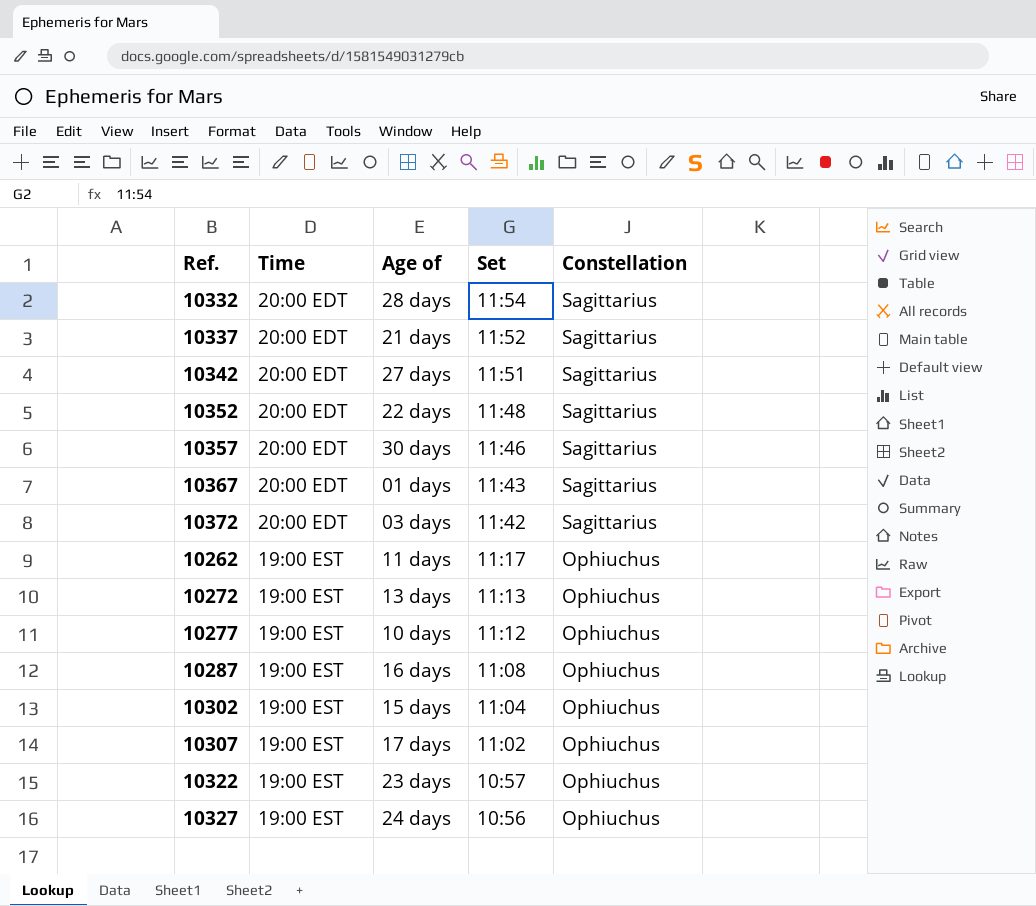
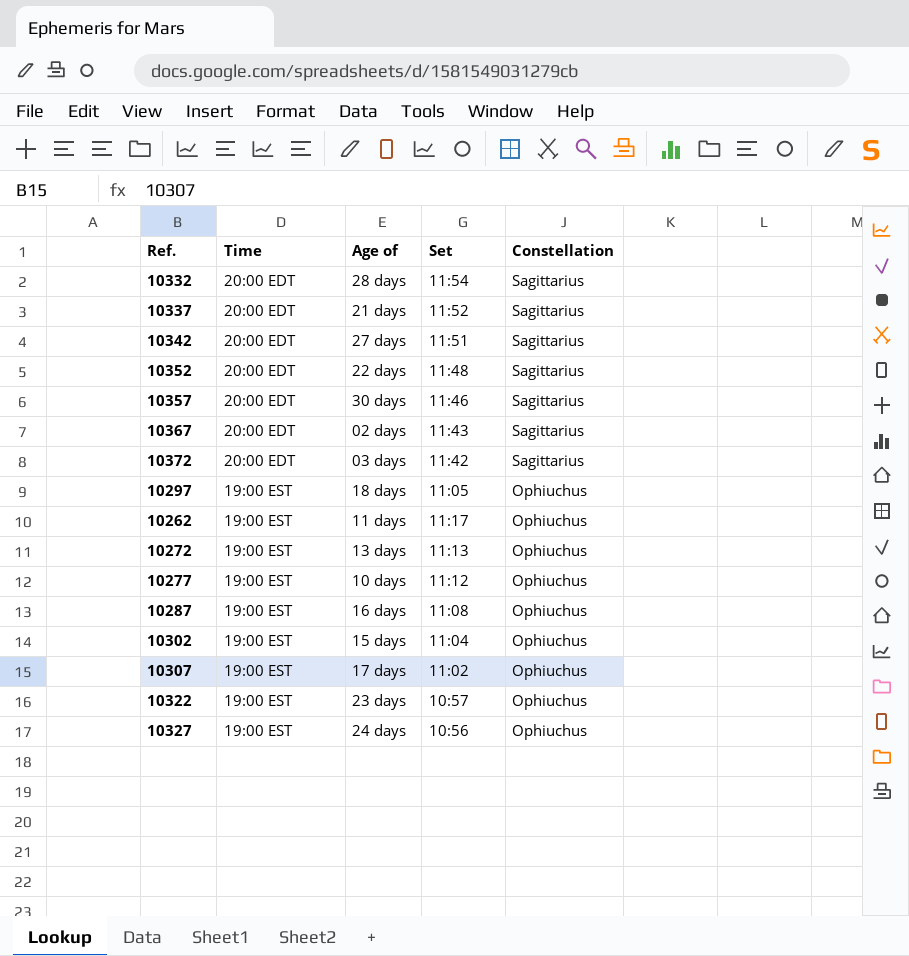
10367 | Age of: 01 days -> 02 days
row 10297: none -> 19:00 EST | 18 days | 11:05 | Ophiuchus

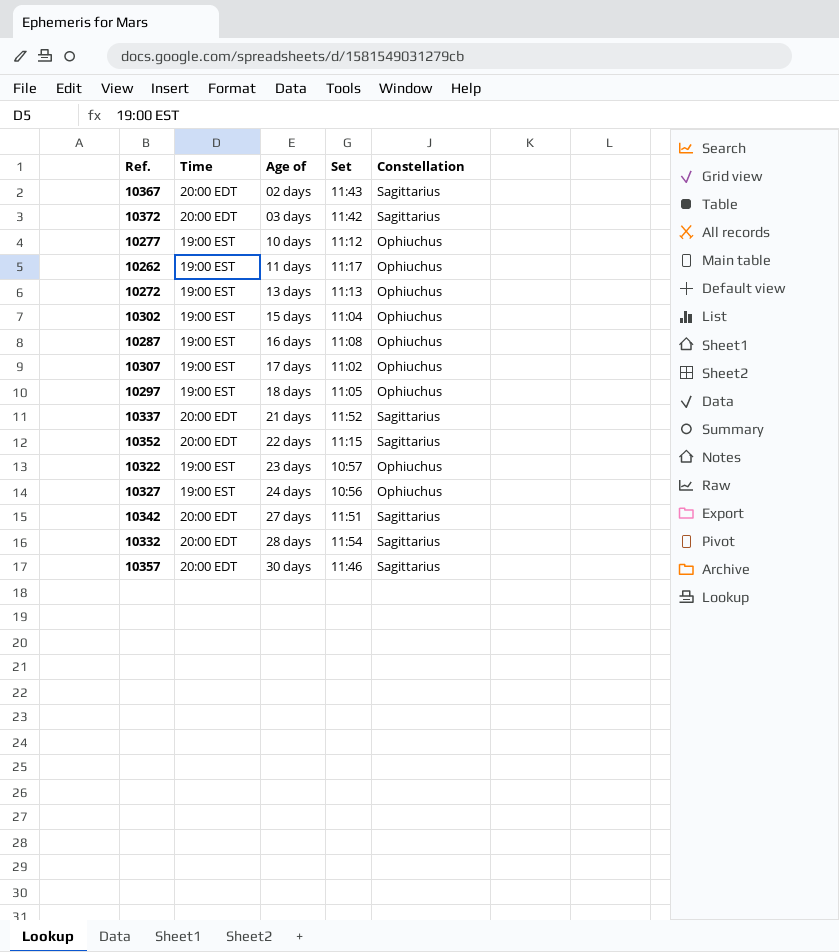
row order: Time descending -> Age of ascending
10352 | Set: 11:48 -> 11:15

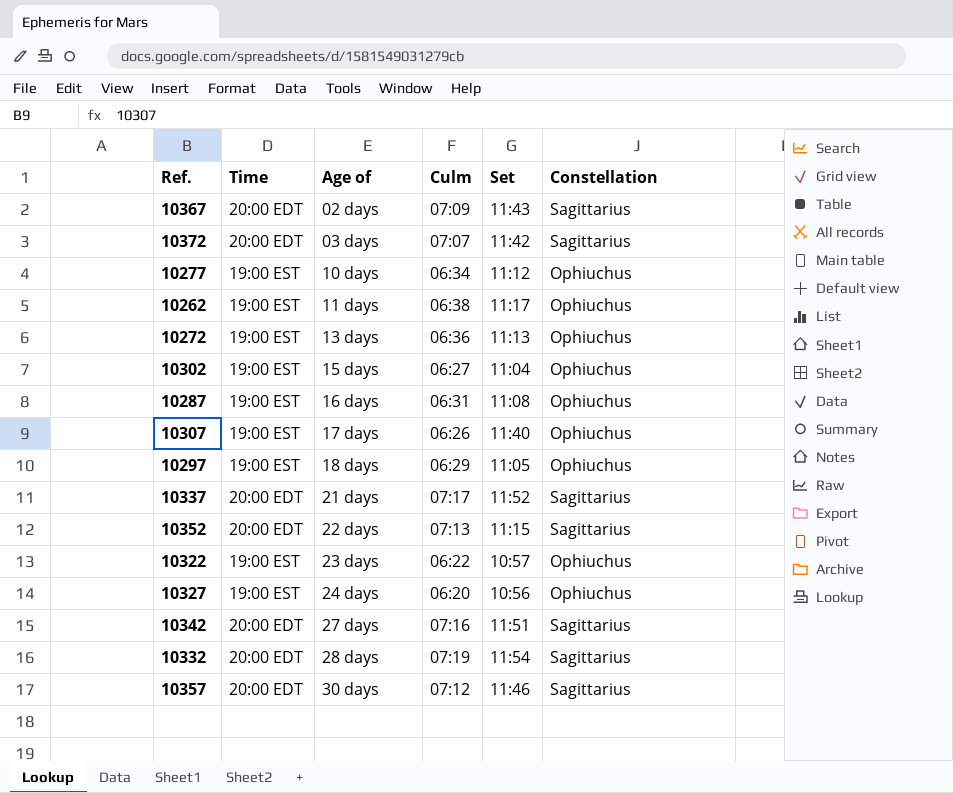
column Culm | position: none -> 4
10307 | Set: 11:02 -> 11:40

